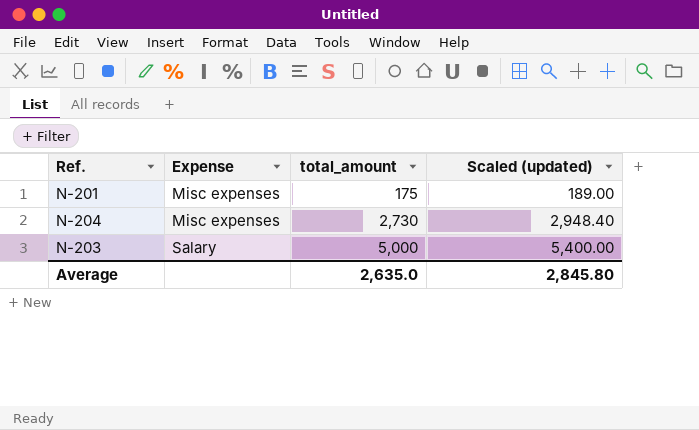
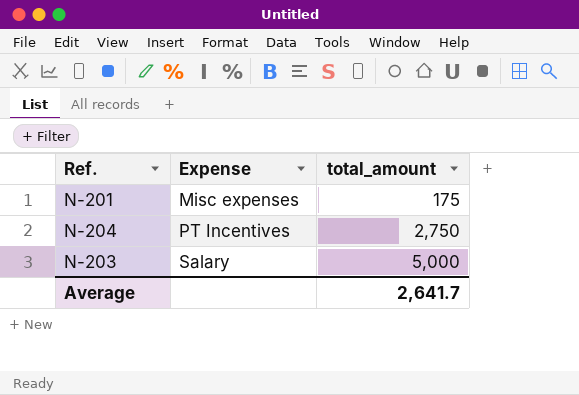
column Scaled (updated) | formula: [total_amount] * 1.08 -> none
N-204 | Expense: Misc expenses -> PT Incentives
N-204 | total_amount: 2,730 -> 2,750
Average | total_amount: 2,635.0 -> 2,641.7

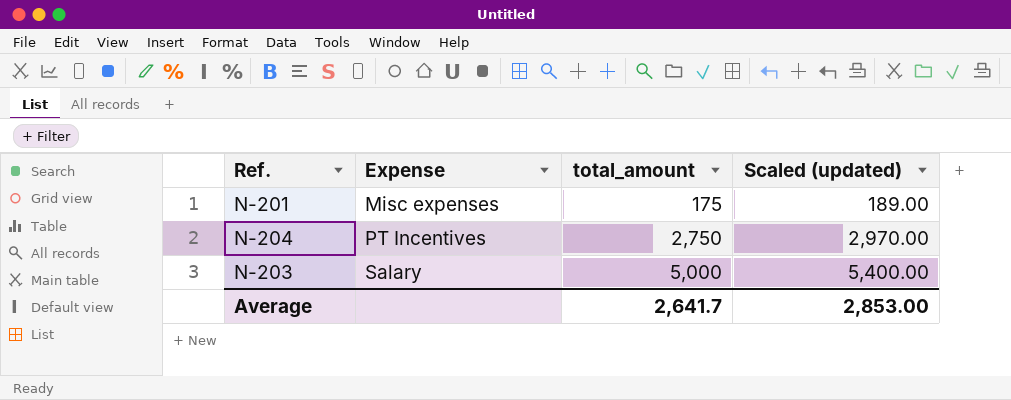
column Scaled (updated) | formula: none -> [total_amount] * 1.08

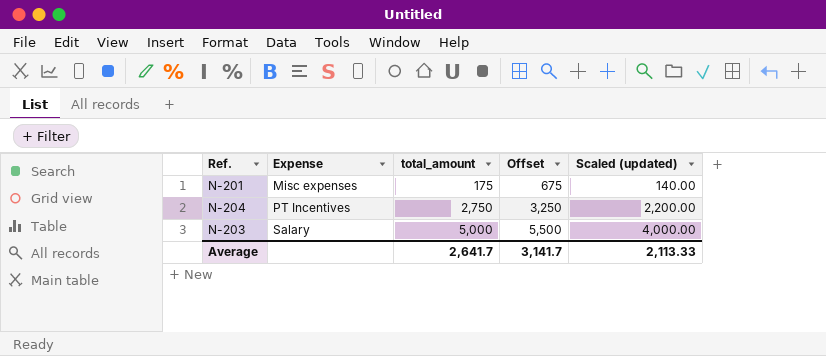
column Offset | formula: none -> [total_amount] + 500
column Scaled (updated) | formula: [total_amount] * 1.08 -> [total_amount] * 0.8
Average | Scaled (updated): 2,853.00 -> 2,113.33

